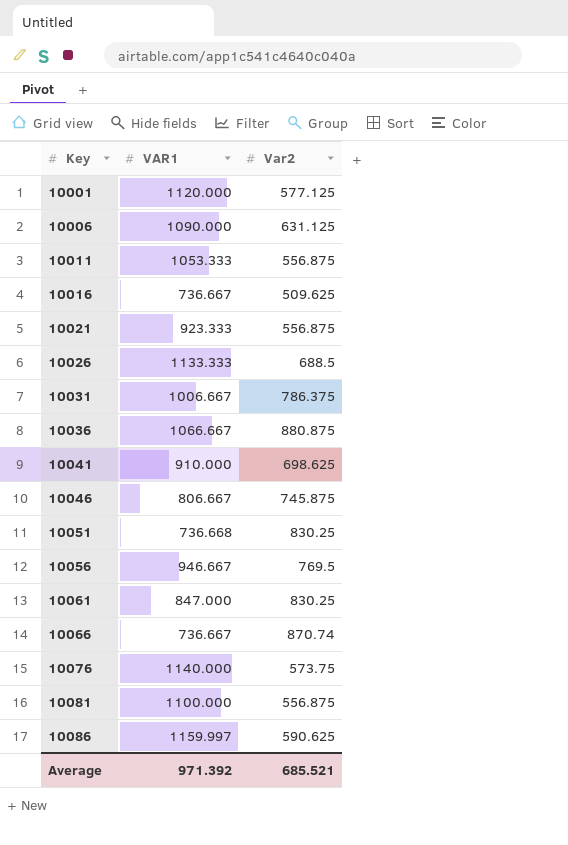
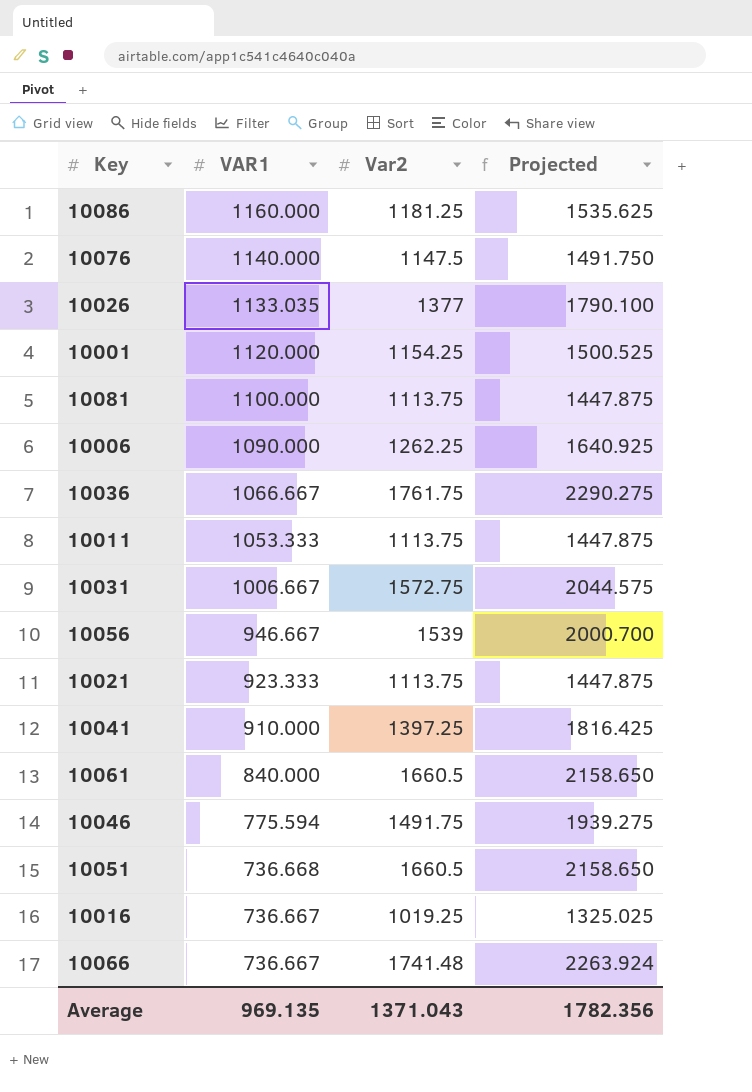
row order: Key ascending -> VAR1 descending
column Projected | formula: none -> [Var2] * 1.3
10086 | VAR1: 1159.997 -> 1160.000
10086 | Var2: 590.625 -> 1181.25
10076 | Var2: 573.75 -> 1147.5
10026 | VAR1: 1133.333 -> 1133.035
10026 | Var2: 688.5 -> 1377
10001 | Var2: 577.125 -> 1154.25
10081 | Var2: 556.875 -> 1113.75
10006 | Var2: 631.125 -> 1262.25
10036 | Var2: 880.875 -> 1761.75
10011 | Var2: 556.875 -> 1113.75
10031 | Var2: 786.375 -> 1572.75
10056 | Var2: 769.5 -> 1539
10021 | Var2: 556.875 -> 1113.75
10041 | Var2: 698.625 -> 1397.25
10061 | VAR1: 847.000 -> 840.000
10061 | Var2: 830.25 -> 1660.5
10046 | VAR1: 806.667 -> 775.594
10046 | Var2: 745.875 -> 1491.75
10051 | Var2: 830.25 -> 1660.5
10016 | Var2: 509.625 -> 1019.25
10066 | Var2: 870.74 -> 1741.48
Average | VAR1: 971.392 -> 969.135
Average | Var2: 685.521 -> 1371.043

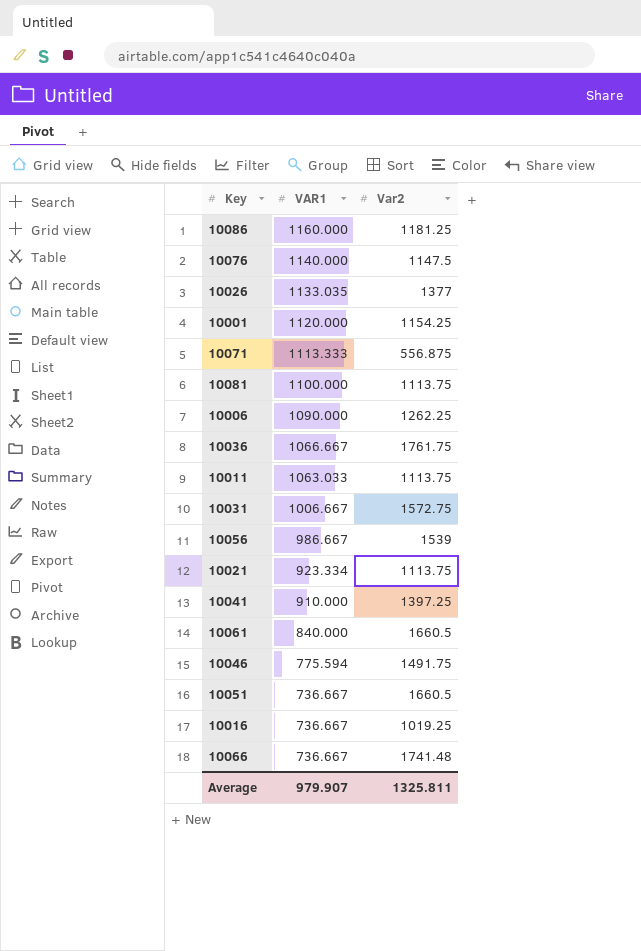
column Projected | formula: [Var2] * 1.3 -> none
row 10071: none -> 1113.333 | 556.875
10011 | VAR1: 1053.333 -> 1063.033
10056 | VAR1: 946.667 -> 986.667
10021 | VAR1: 923.333 -> 923.334
10051 | VAR1: 736.668 -> 736.667
Average | VAR1: 969.135 -> 979.907
Average | Var2: 1371.043 -> 1325.811

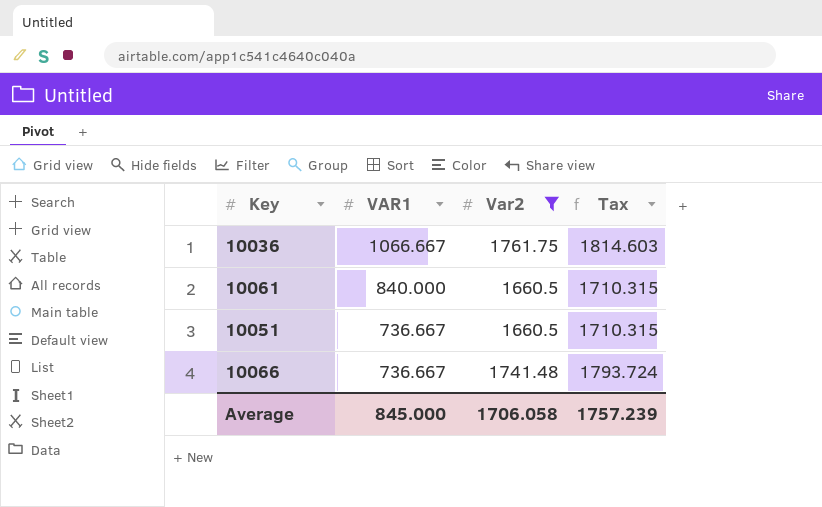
filter: none -> Var2 >= 1660.5
column Tax | formula: none -> [Var2] * 1.03
Average | VAR1: 979.907 -> 845.000
Average | Var2: 1325.811 -> 1706.058

